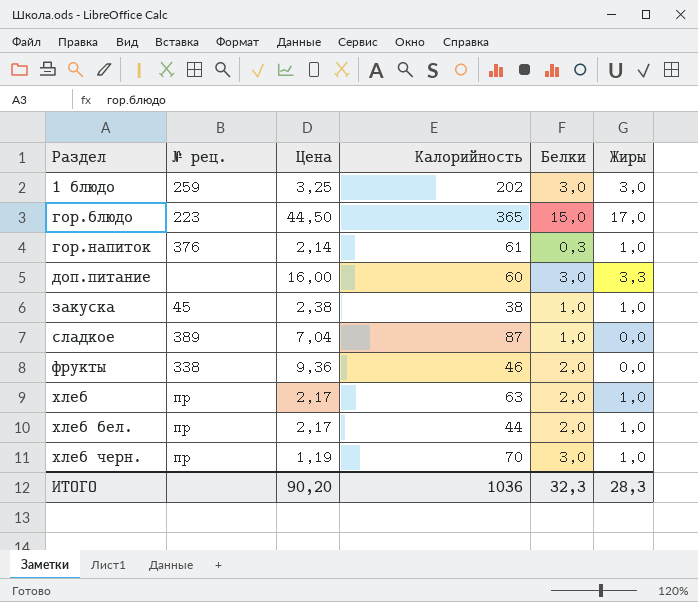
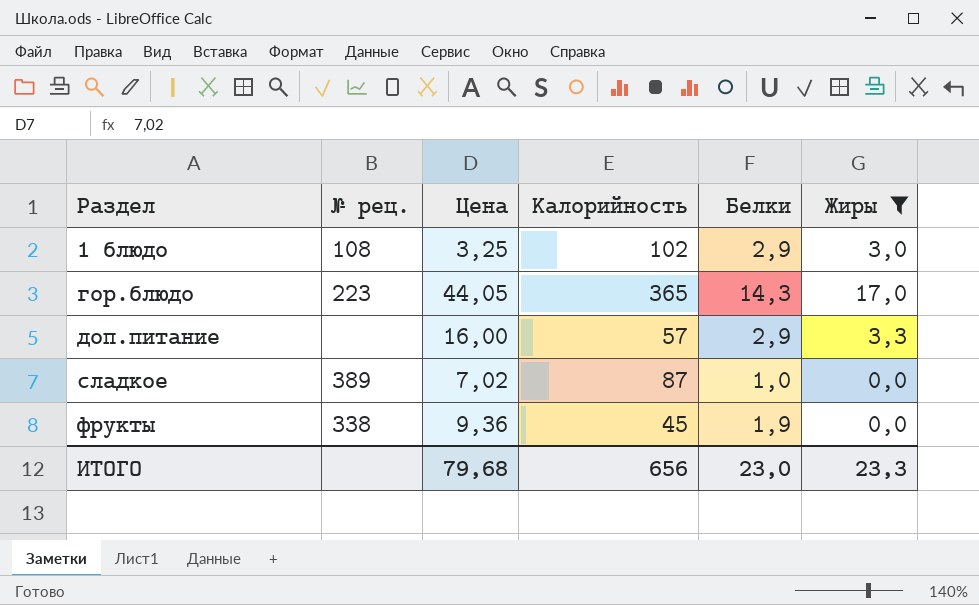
filter: none -> Жиры != 1,0
1 блюдо | № рец.: 259 -> 108
1 блюдо | Калорийность: 202 -> 102
1 блюдо | Белки: 3,0 -> 2,9
гор.блюдо | Цена: 44,50 -> 44,05
гор.блюдо | Белки: 15,0 -> 14,3
доп.питание | Калорийность: 60 -> 57
доп.питание | Белки: 3,0 -> 2,9
сладкое | Цена: 7,04 -> 7,02
фрукты | Калорийность: 46 -> 45
фрукты | Белки: 2,0 -> 1,9
ИТОГО | Цена: 90,20 -> 79,68
ИТОГО | Калорийность: 1036 -> 656
ИТОГО | Белки: 32,3 -> 23,0
ИТОГО | Жиры: 28,3 -> 23,3

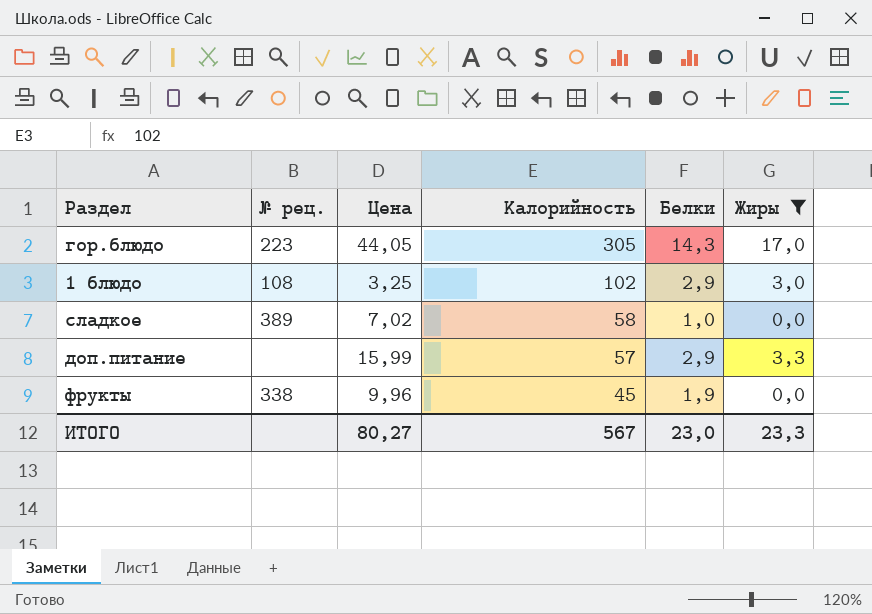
row order: Раздел ascending -> Калорийность descending
гор.блюдо | Калорийность: 365 -> 305
сладкое | Калорийность: 87 -> 58
доп.питание | Цена: 16,00 -> 15,99
фрукты | Цена: 9,36 -> 9,96
ИТОГО | Цена: 79,68 -> 80,27
ИТОГО | Калорийность: 656 -> 567

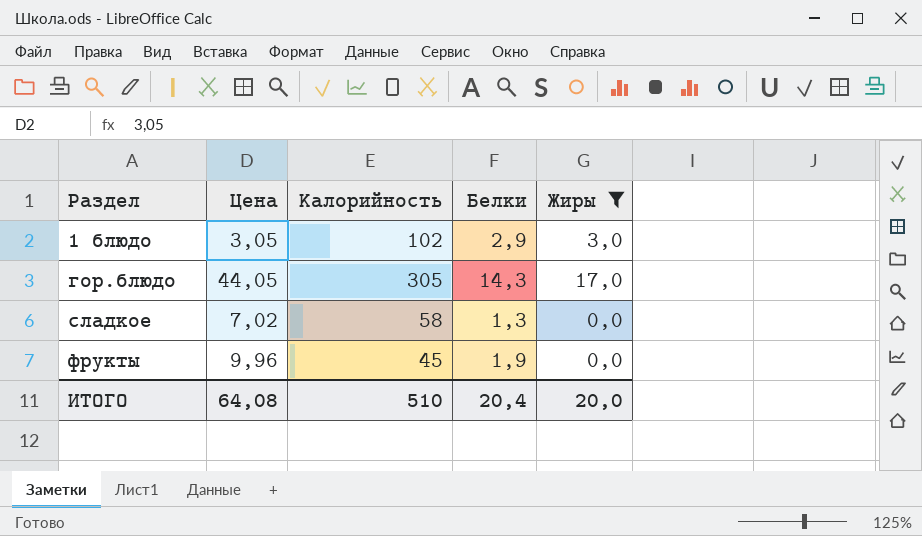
row order: Калорийность descending -> Раздел ascending
column № рец. | position: 2 -> none
row доп.питание: none | 15,99 | 57 | 2,9 | 3,3 -> none
1 блюдо | Цена: 3,25 -> 3,05
сладкое | Белки: 1,0 -> 1,3
ИТОГО | Цена: 80,27 -> 64,08
ИТОГО | Калорийность: 567 -> 510
ИТОГО | Белки: 23,0 -> 20,4
ИТОГО | Жиры: 23,3 -> 20,0

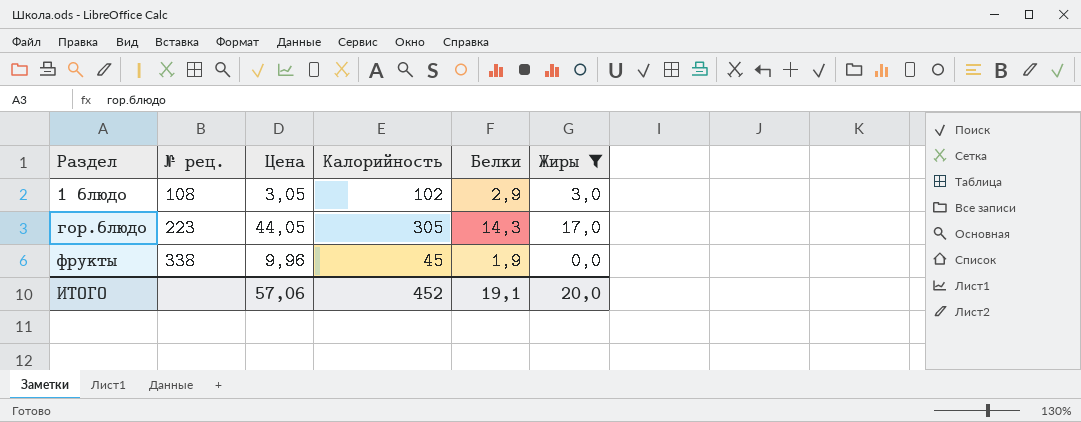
column № рец. | position: none -> 2
row сладкое: 7,02 | 58 | 1,3 | 0,0 -> none
ИТОГО | Цена: 64,08 -> 57,06
ИТОГО | Калорийность: 510 -> 452
ИТОГО | Белки: 20,4 -> 19,1

